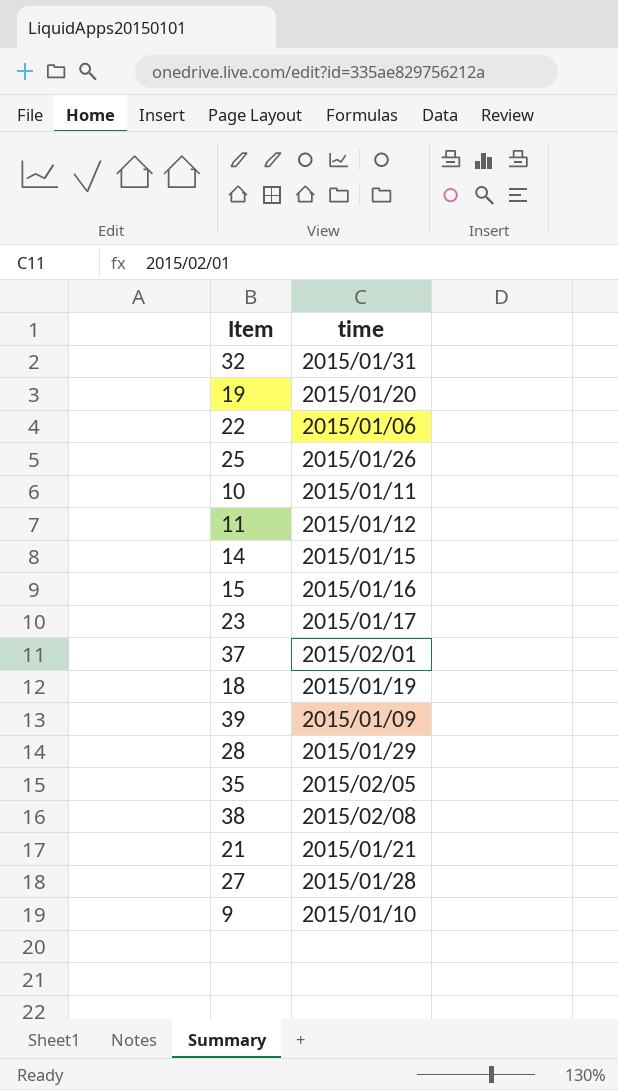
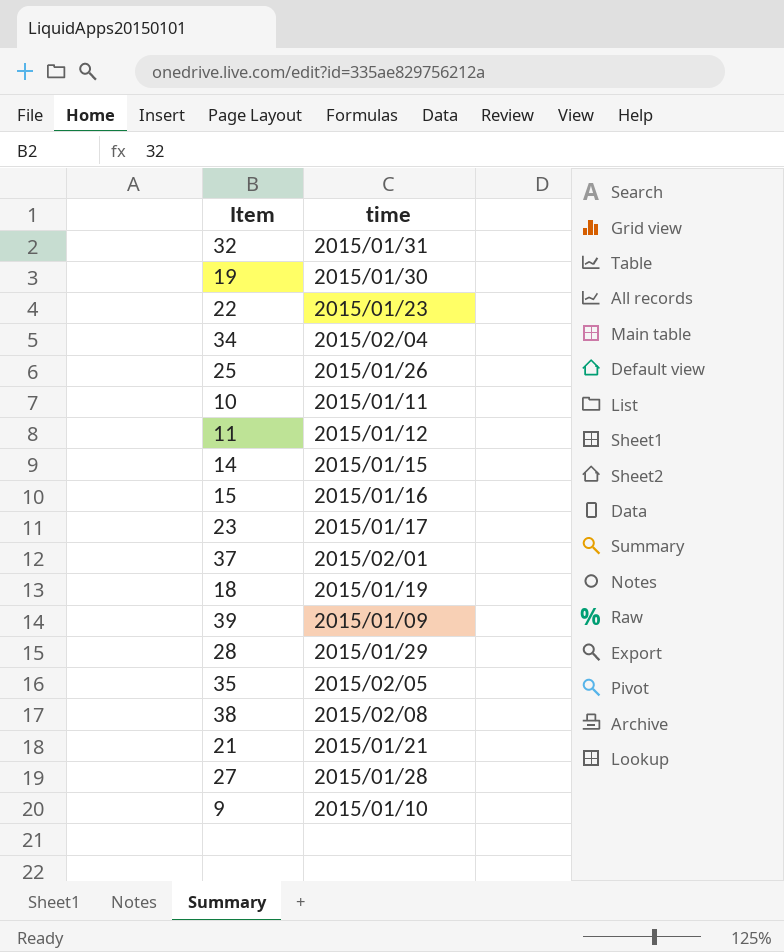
19 | time: 2015/01/20 -> 2015/01/30
22 | time: 2015/01/06 -> 2015/01/23
row 34: none -> 2015/02/04

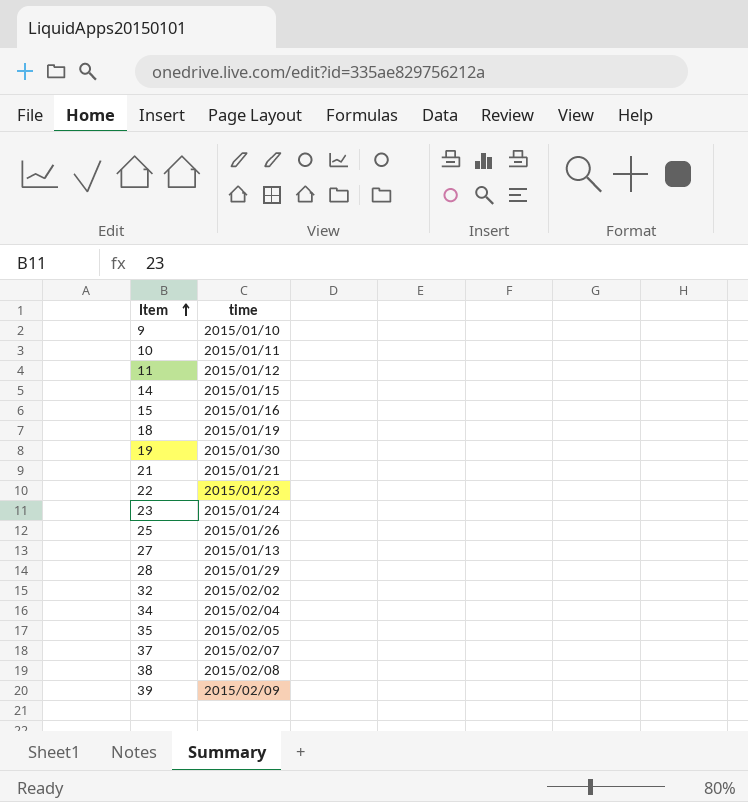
row order: none -> Item ascending
23 | time: 2015/01/17 -> 2015/01/24
27 | time: 2015/01/28 -> 2015/01/13
32 | time: 2015/01/31 -> 2015/02/02
37 | time: 2015/02/01 -> 2015/02/07
39 | time: 2015/01/09 -> 2015/02/09

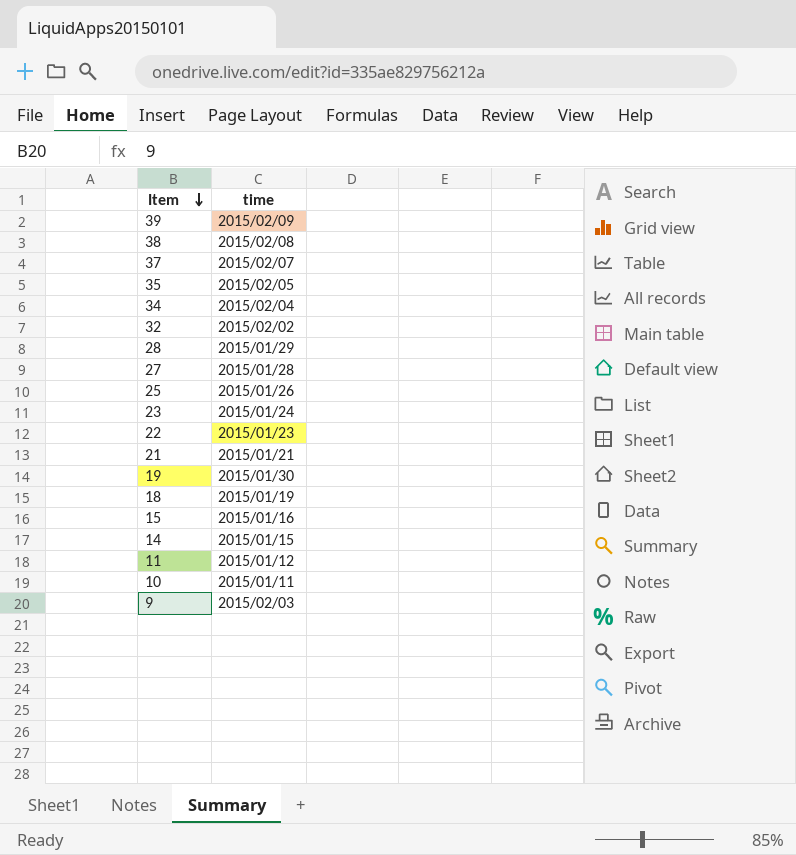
row order: Item ascending -> Item descending
27 | time: 2015/01/13 -> 2015/01/28
9 | time: 2015/01/10 -> 2015/02/03

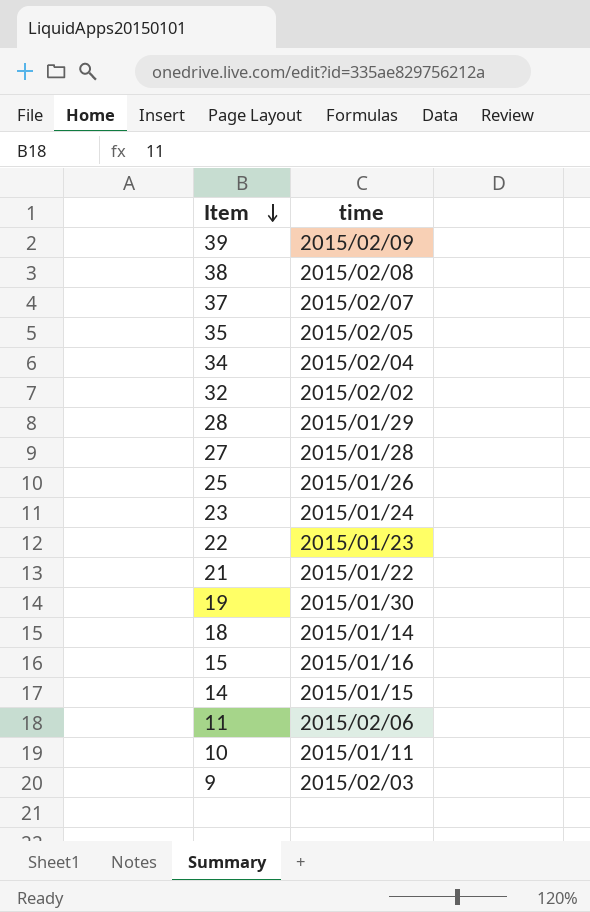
21 | time: 2015/01/21 -> 2015/01/22
18 | time: 2015/01/19 -> 2015/01/14
11 | time: 2015/01/12 -> 2015/02/06

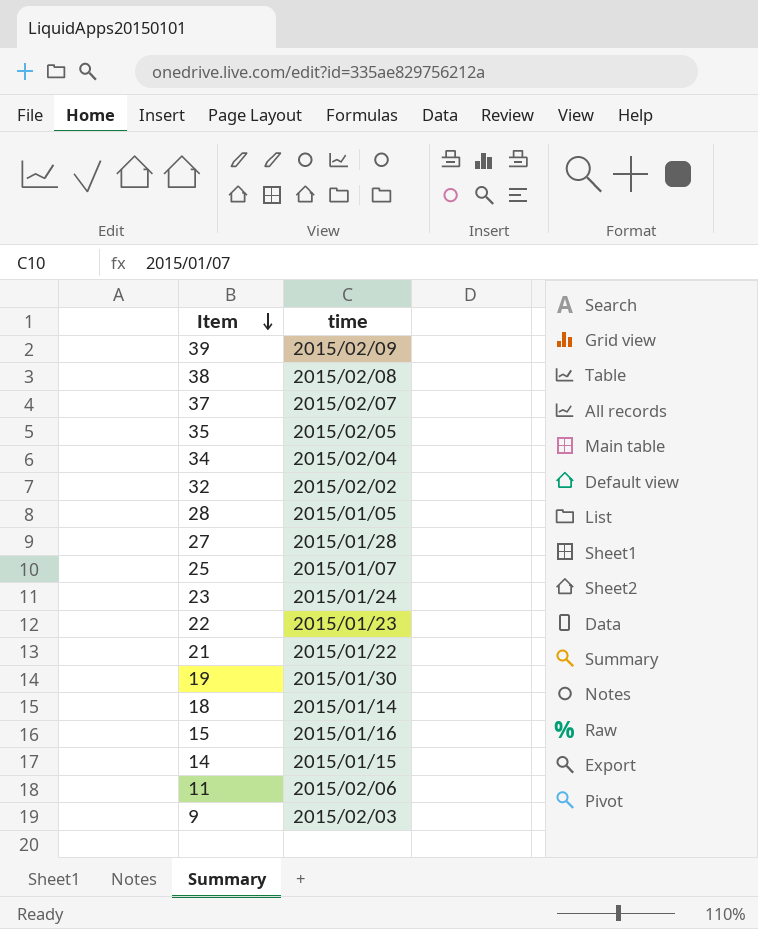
row 10: 2015/01/11 -> none
28 | time: 2015/01/29 -> 2015/01/05
25 | time: 2015/01/26 -> 2015/01/07

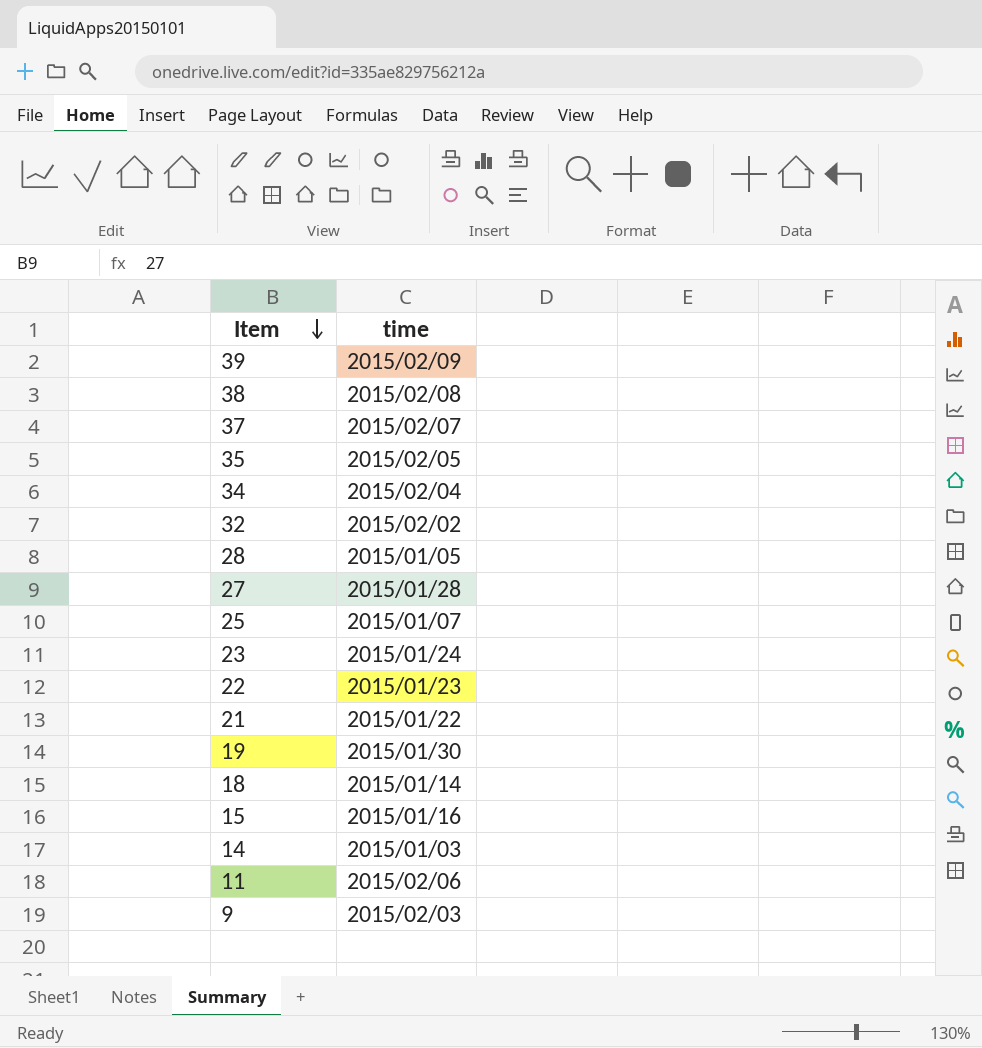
14 | time: 2015/01/15 -> 2015/01/03

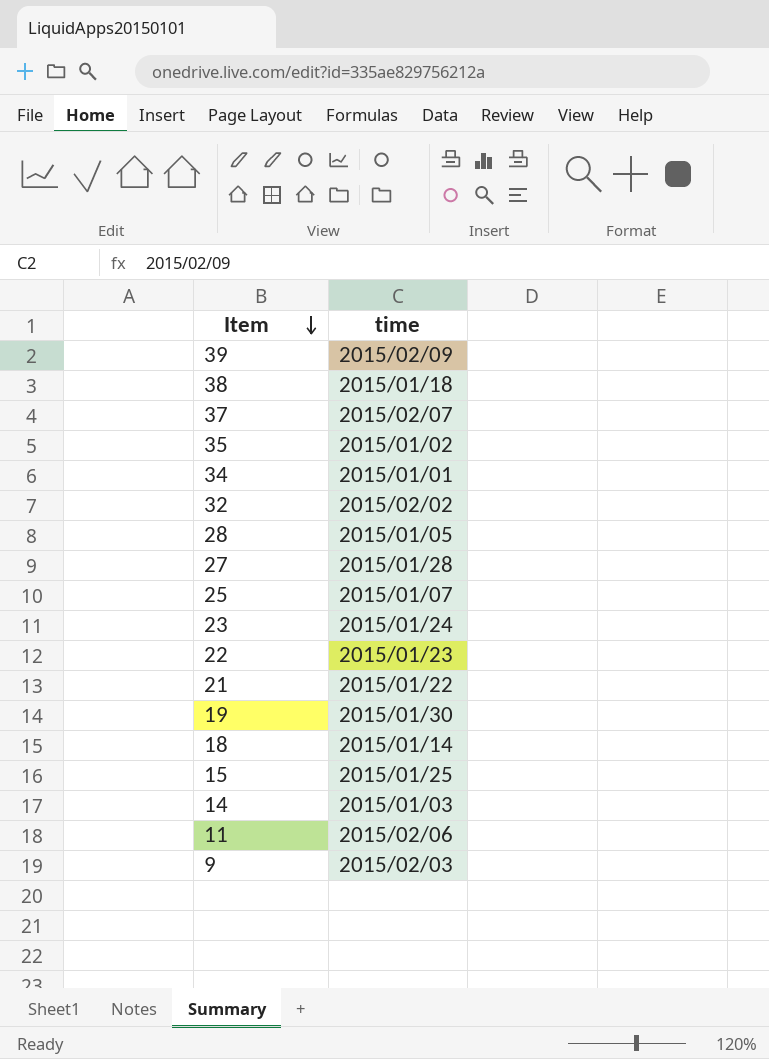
38 | time: 2015/02/08 -> 2015/01/18
35 | time: 2015/02/05 -> 2015/01/02
34 | time: 2015/02/04 -> 2015/01/01
15 | time: 2015/01/16 -> 2015/01/25

